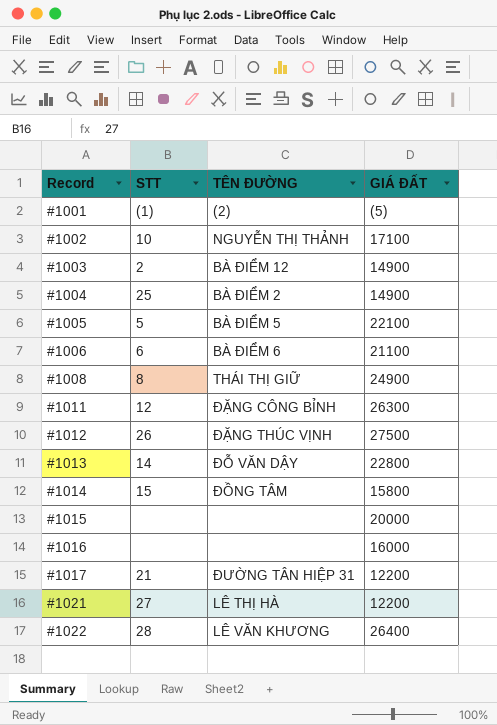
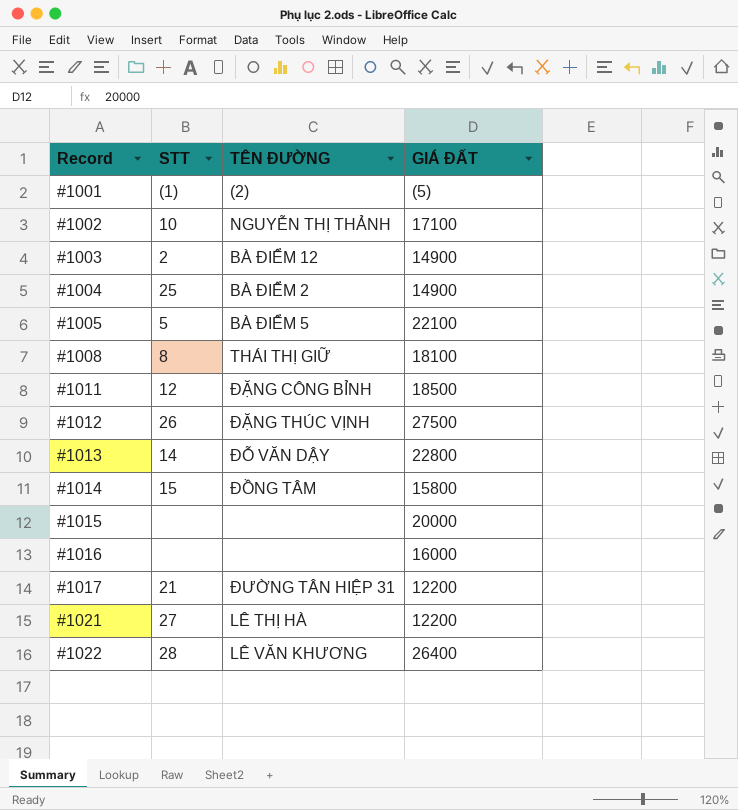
row #1006: 6 | BÀ ĐIỂM 6 | 21100 -> none
#1008 | GIÁ ĐẤT: 24900 -> 18100
#1011 | GIÁ ĐẤT: 26300 -> 18500

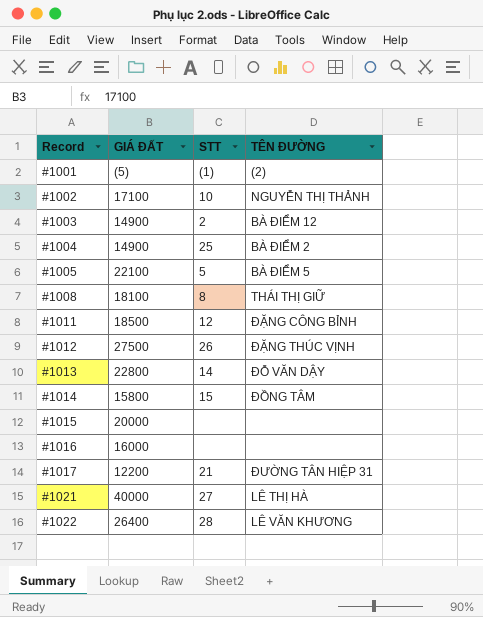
column GIÁ ĐẤT | position: 4 -> 2
#1021 | GIÁ ĐẤT: 12200 -> 40000

